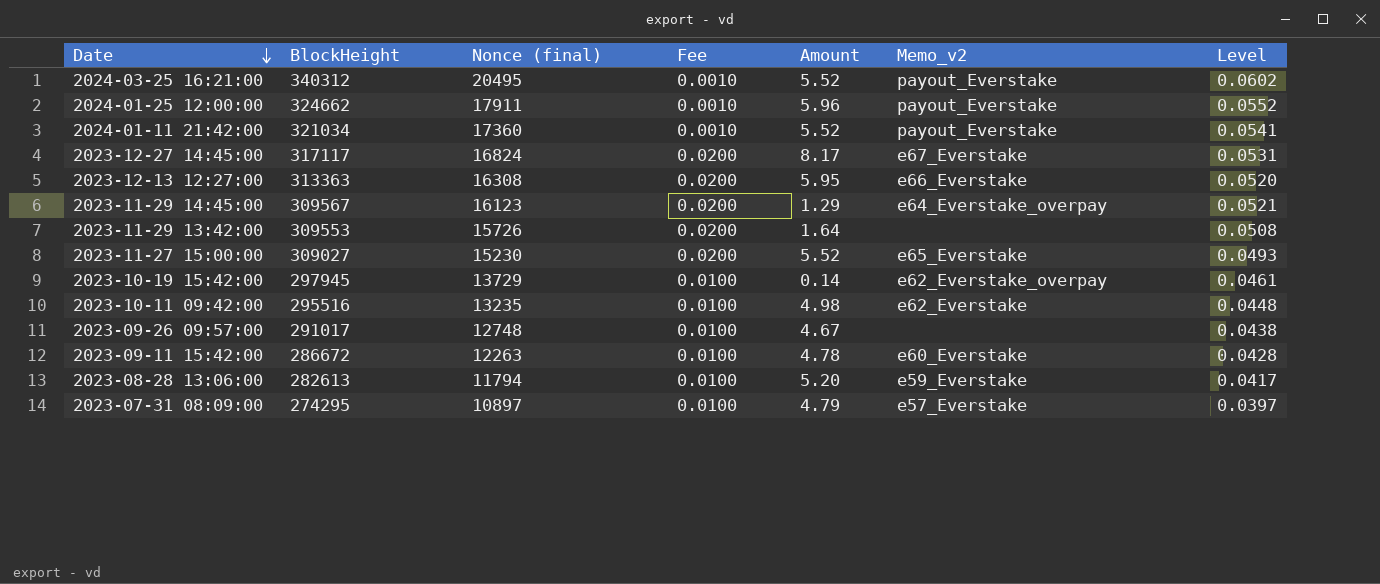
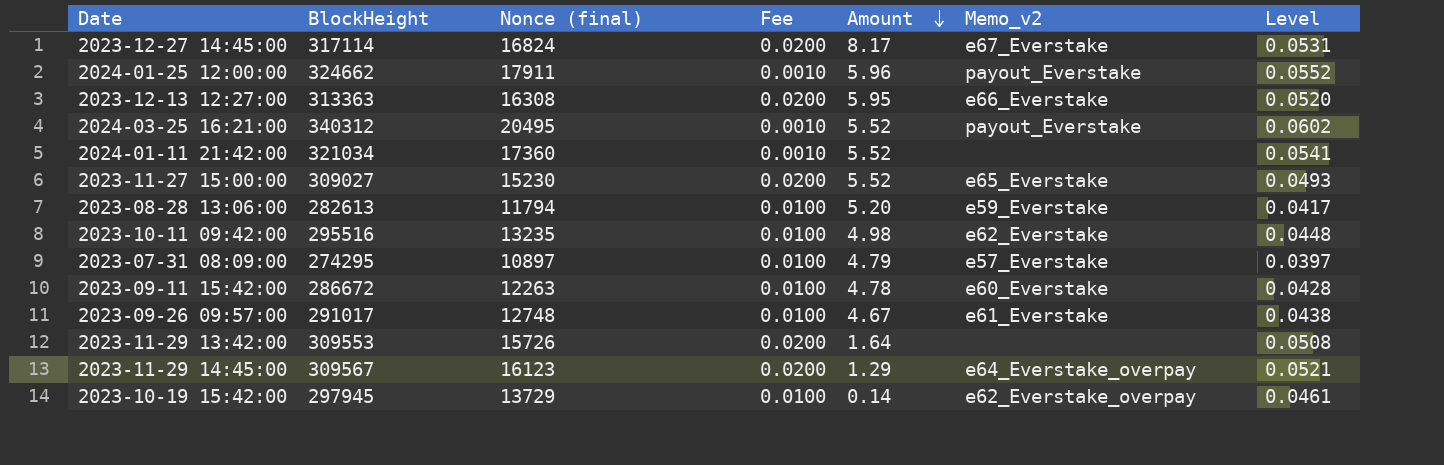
row order: Date descending -> Amount descending
2023-12-27 14:45:00 | BlockHeight: 317117 -> 317114
2024-01-11 21:42:00 | Memo_v2: payout_Everstake -> none
2023-09-26 09:57:00 | Memo_v2: none -> e61_Everstake

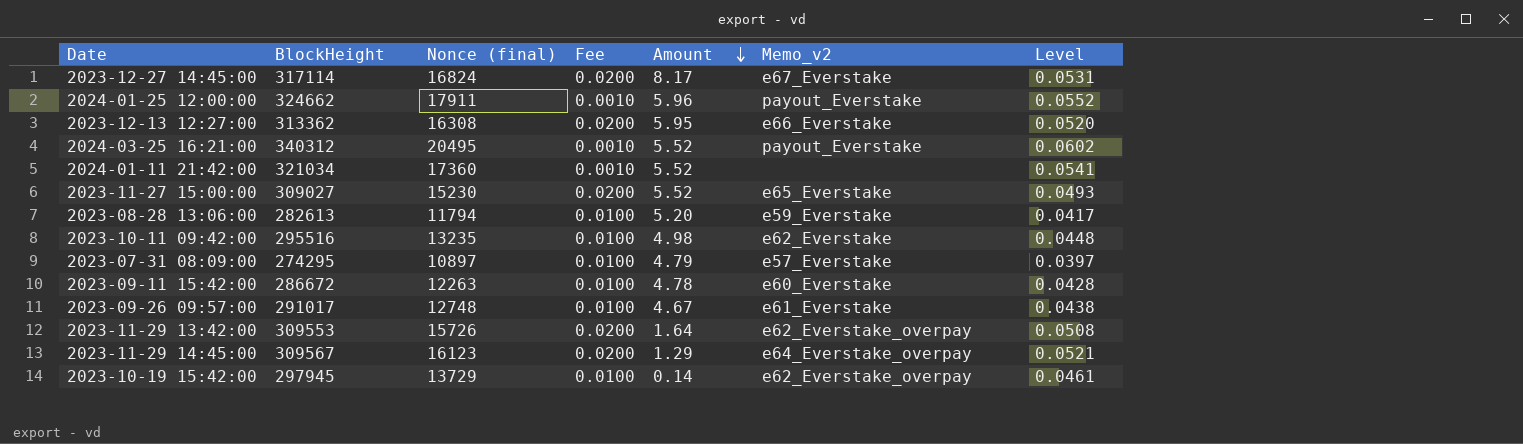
2023-12-13 12:27:00 | BlockHeight: 313363 -> 313362
2023-11-29 13:42:00 | Memo_v2: none -> e62_Everstake_overpay

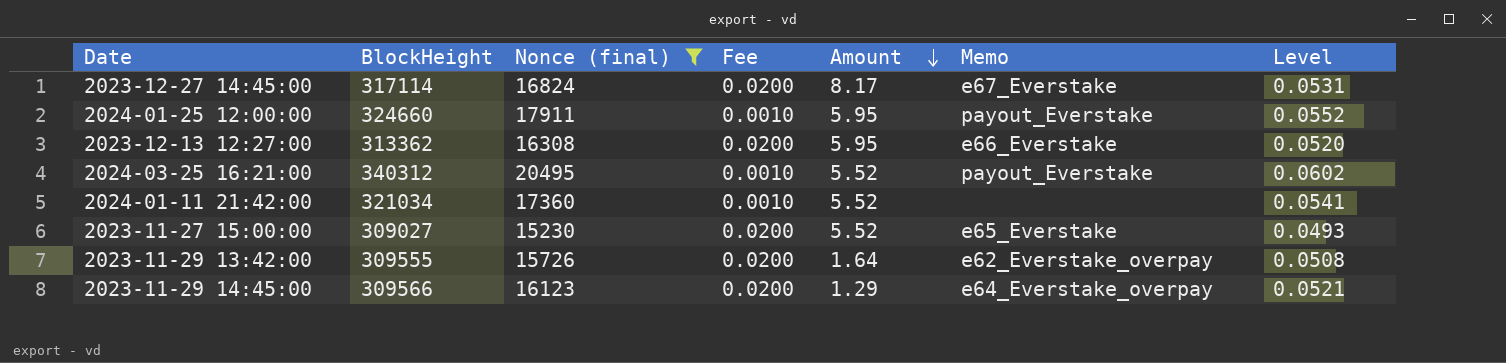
filter: none -> Nonce (final) >= 15230
column name: Memo_v2 -> Memo
2024-01-25 12:00:00 | BlockHeight: 324662 -> 324660
2024-01-25 12:00:00 | Amount: 5.96 -> 5.95
2023-11-29 13:42:00 | BlockHeight: 309553 -> 309555
2023-11-29 14:45:00 | BlockHeight: 309567 -> 309566

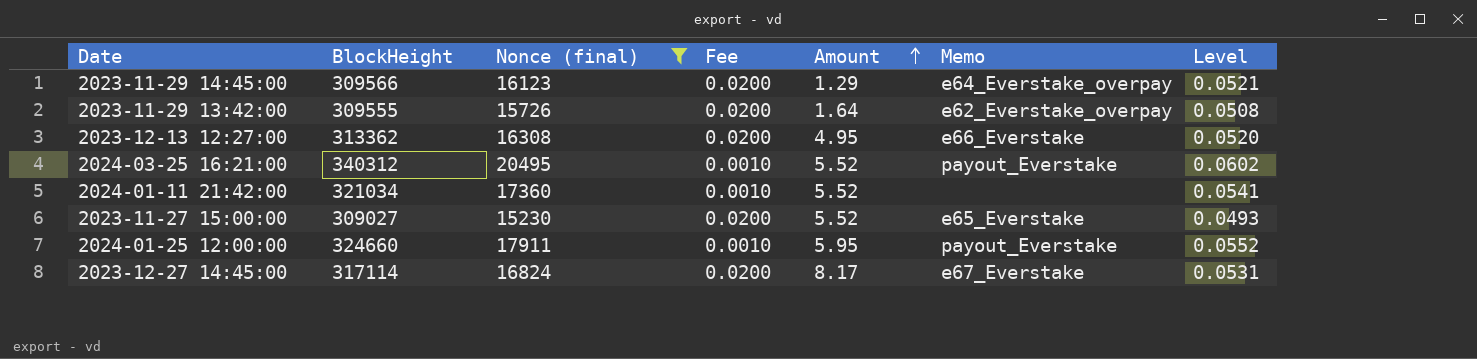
row order: Amount descending -> Amount ascending
2023-12-13 12:27:00 | Amount: 5.95 -> 4.95

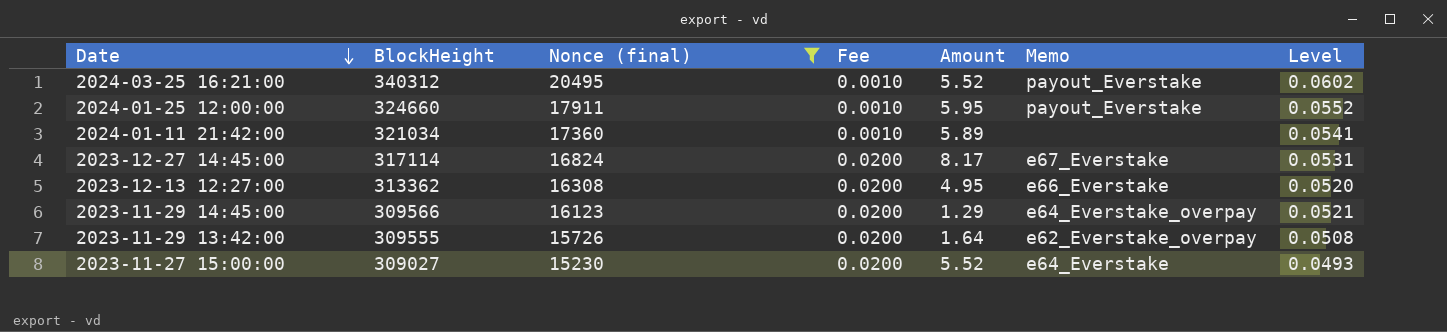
row order: Amount ascending -> Date descending
2024-01-11 21:42:00 | Amount: 5.52 -> 5.89
2023-11-27 15:00:00 | Memo: e65_Everstake -> e64_Everstake

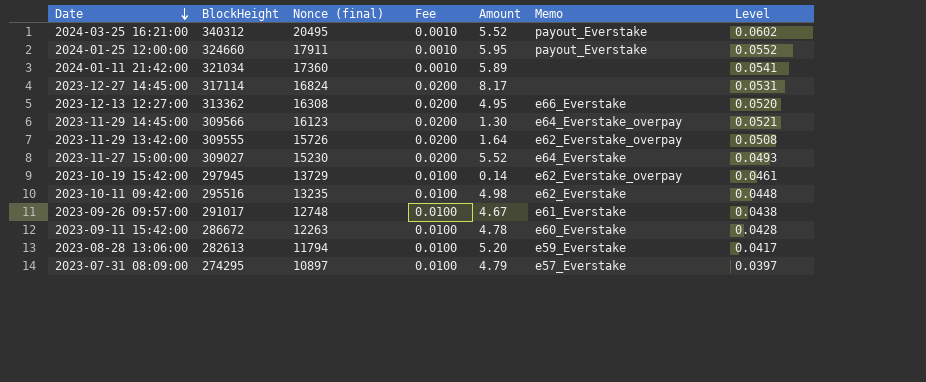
filter: Nonce (final) >= 15230 -> none
2023-12-27 14:45:00 | Memo: e67_Everstake -> none
2023-11-29 14:45:00 | Amount: 1.29 -> 1.30

